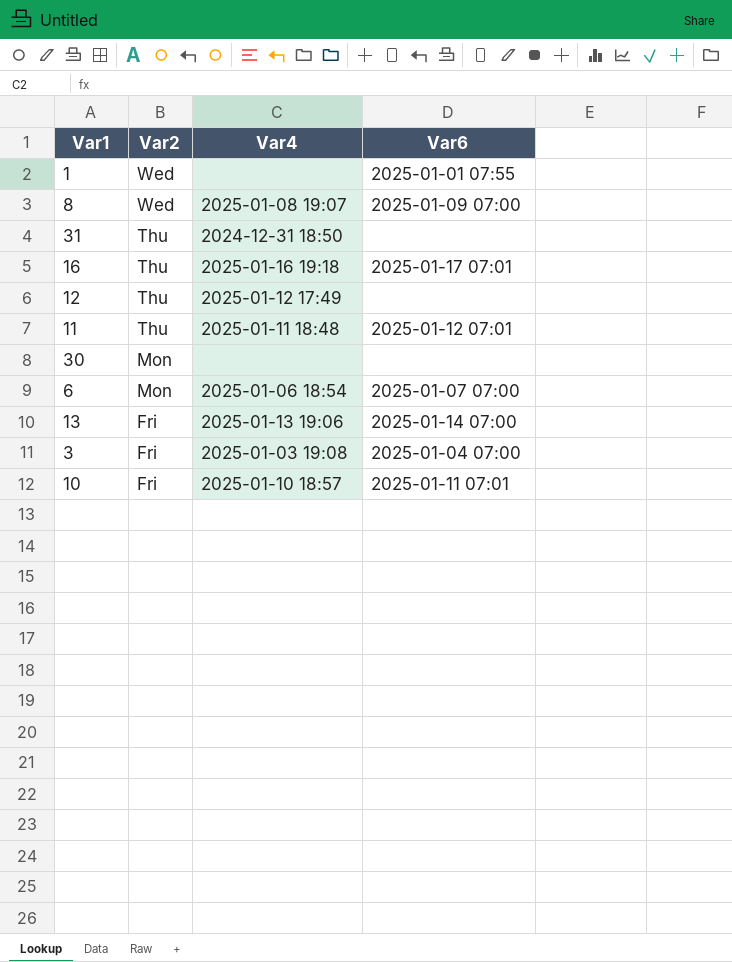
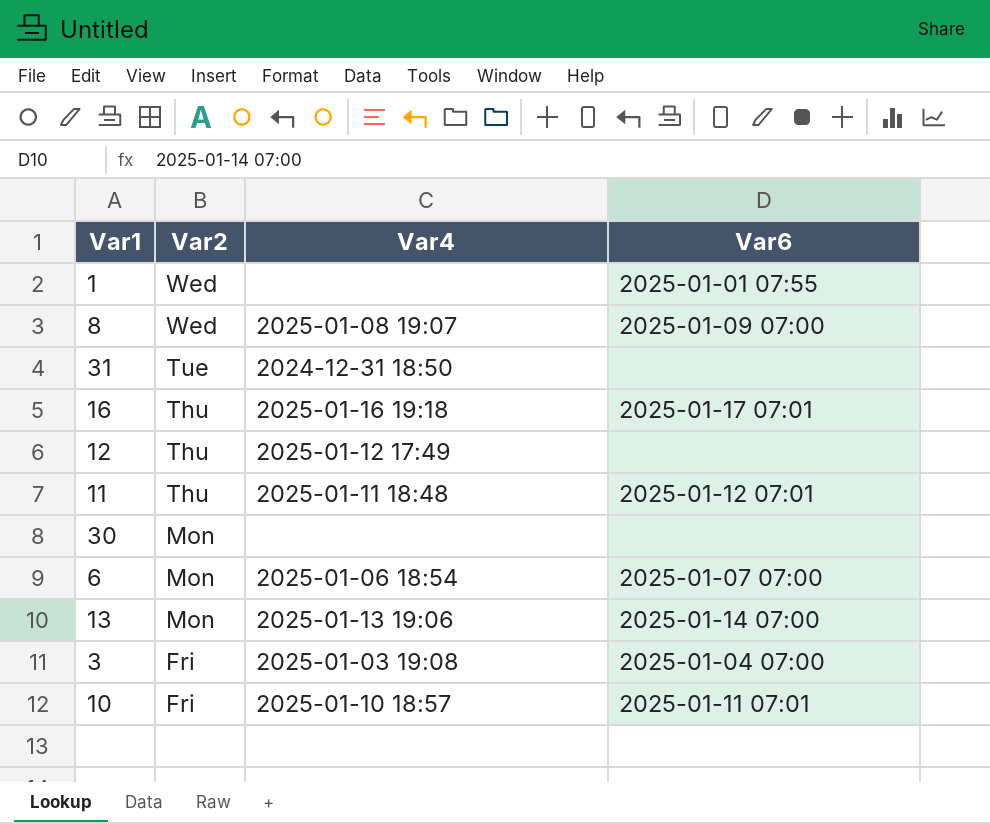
31 | Var2: Thu -> Tue
13 | Var2: Fri -> Mon

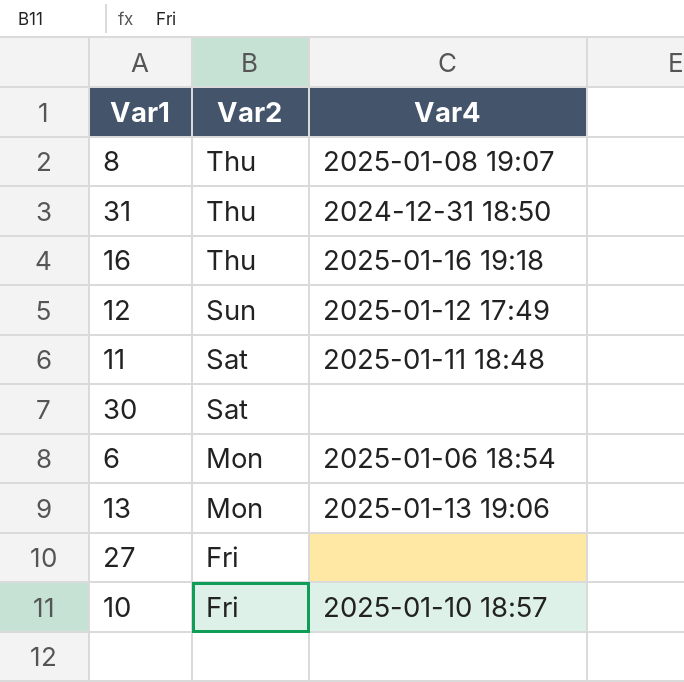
column Var6 | position: 4 -> none
row 1: Wed | none | 2025-01-01 07:55 -> none
row 3: Fri | 2025-01-03 19:08 | 2025-01-04 07:00 -> none
8 | Var2: Wed -> Thu
31 | Var2: Tue -> Thu
12 | Var2: Thu -> Sun
11 | Var2: Thu -> Sat
30 | Var2: Mon -> Sat
row 27: none -> Fri | none

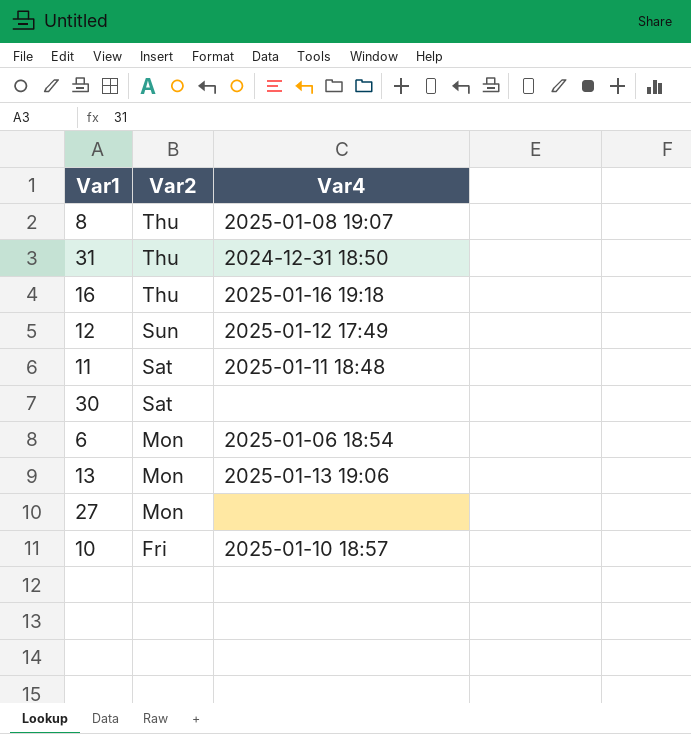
27 | Var2: Fri -> Mon

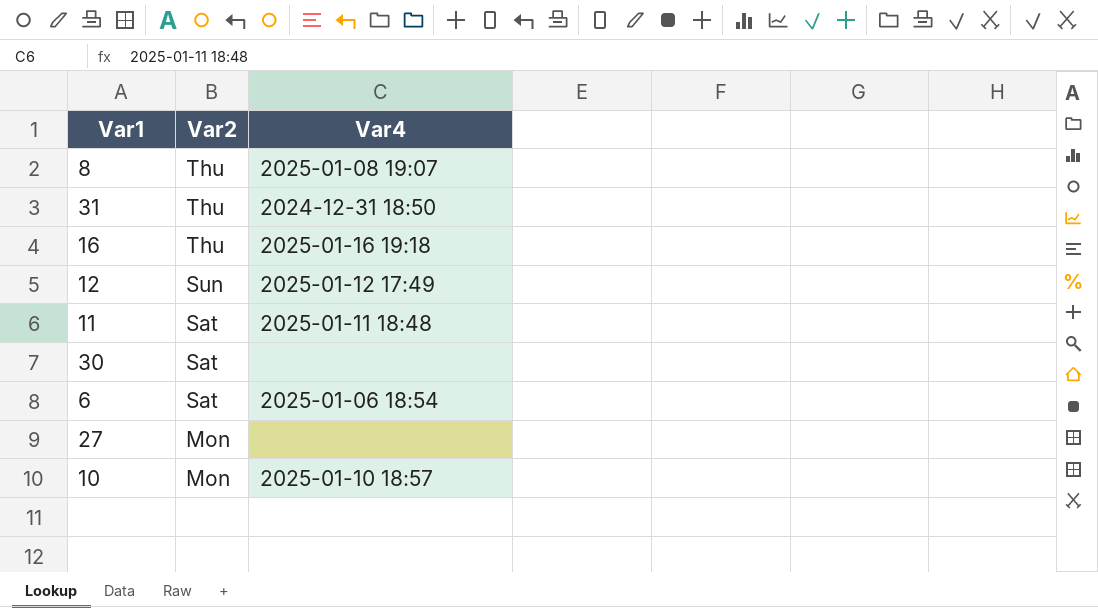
row 13: Mon | 2025-01-13 19:06 -> none
6 | Var2: Mon -> Sat
10 | Var2: Fri -> Mon

